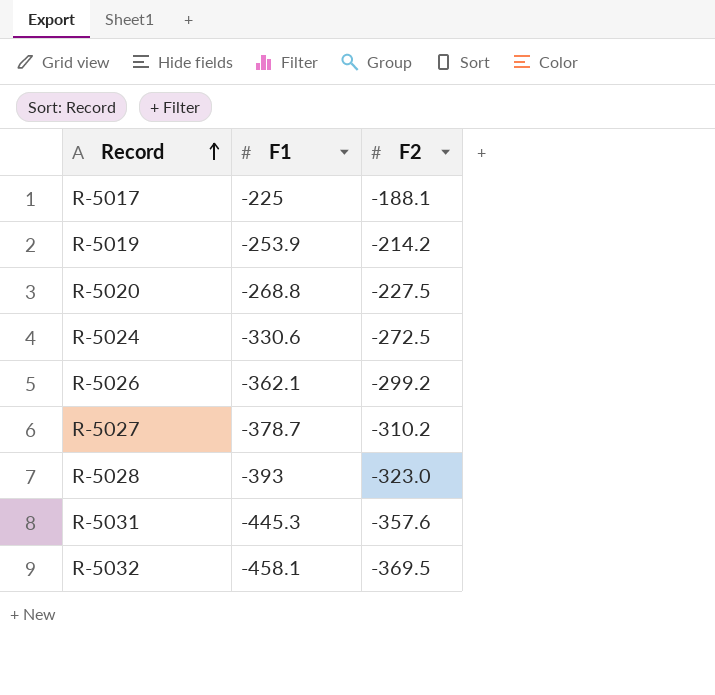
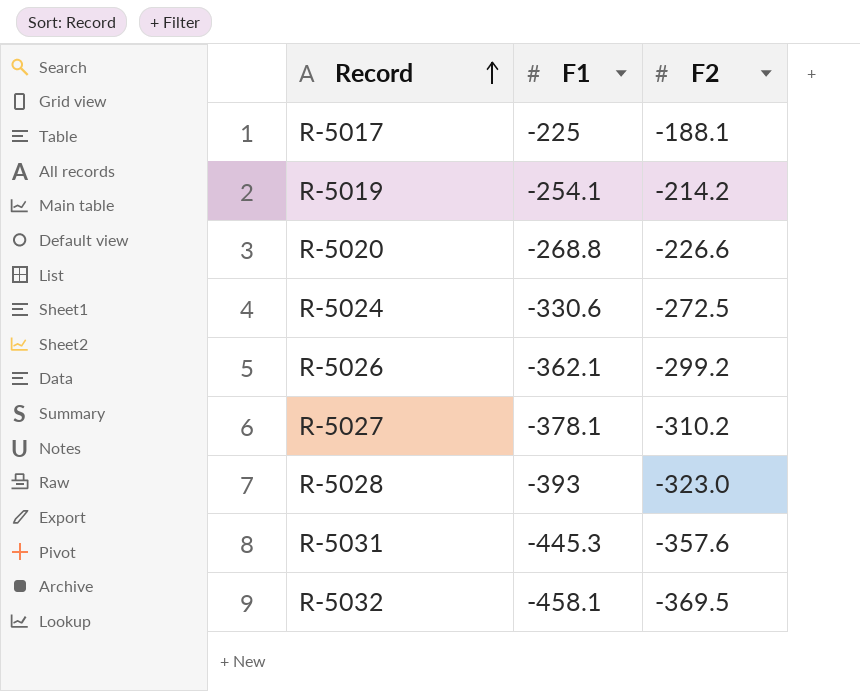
R-5019 | F1: -253.9 -> -254.1
R-5020 | F2: -227.5 -> -226.6
R-5027 | F1: -378.7 -> -378.1

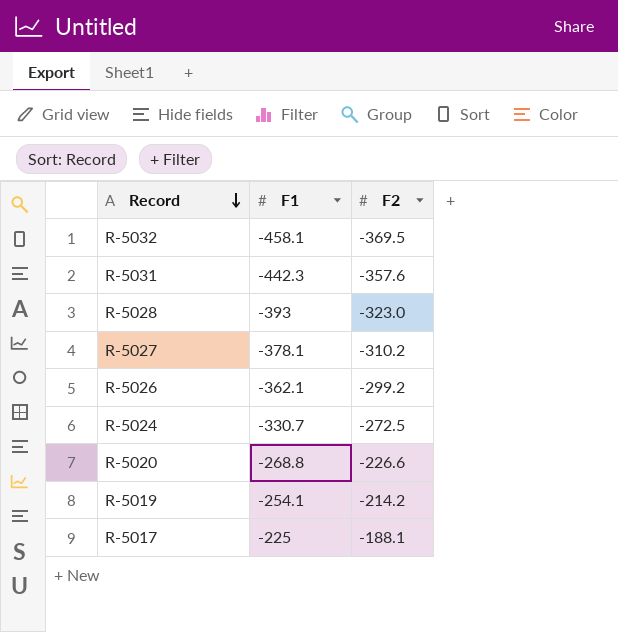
row order: Record ascending -> Record descending
R-5031 | F1: -445.3 -> -442.3
R-5024 | F1: -330.6 -> -330.7

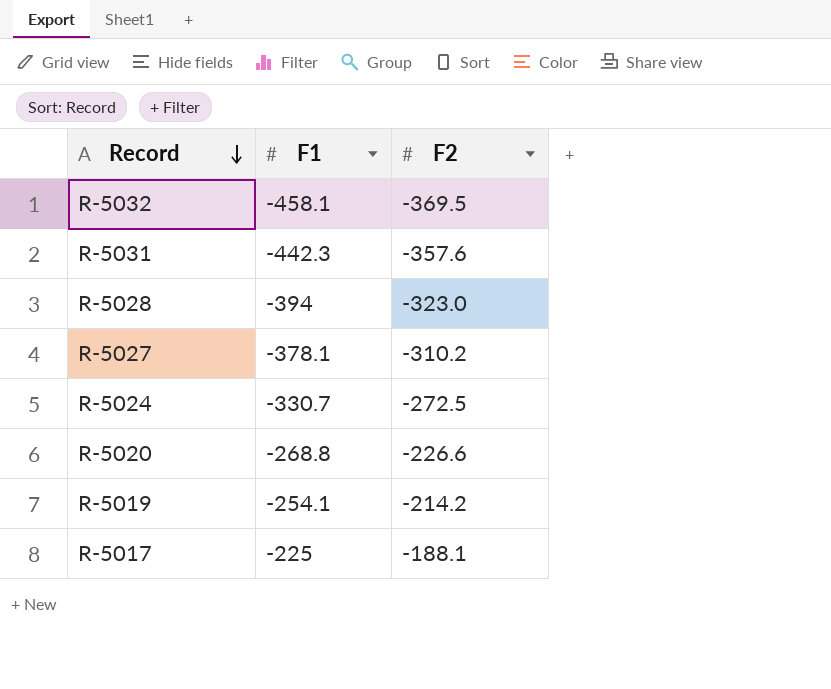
row R-5026: -362.1 | -299.2 -> none
R-5028 | F1: -393 -> -394

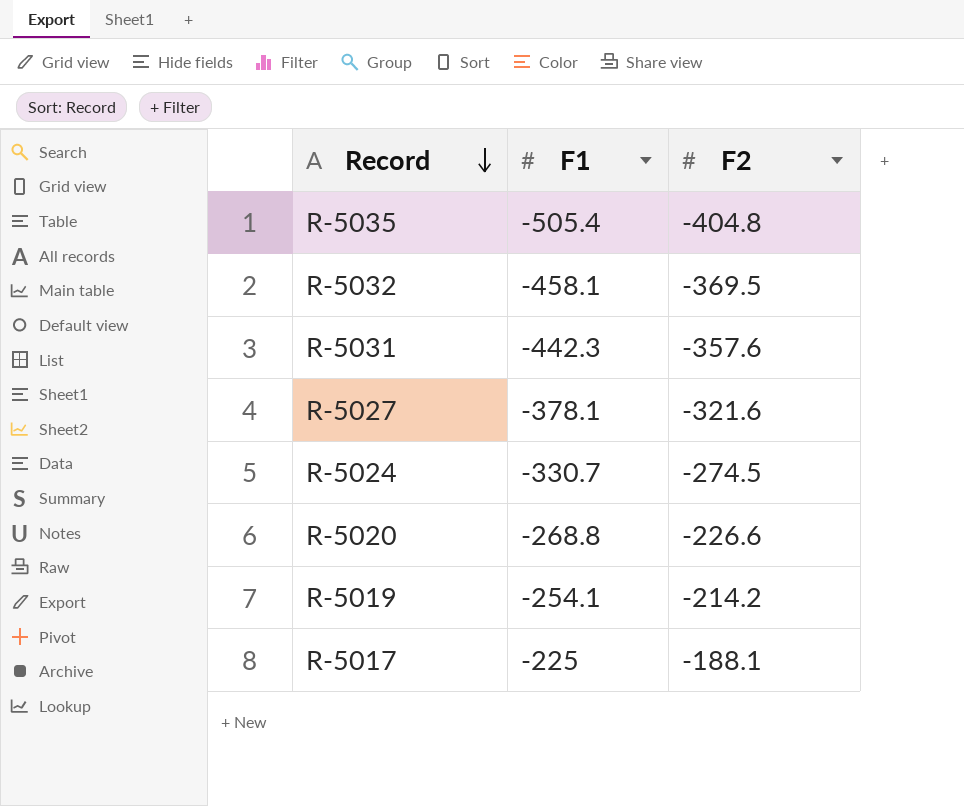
row R-5028: -394 | -323.0 -> none
row R-5035: none -> -505.4 | -404.8
R-5027 | F2: -310.2 -> -321.6
R-5024 | F2: -272.5 -> -274.5

